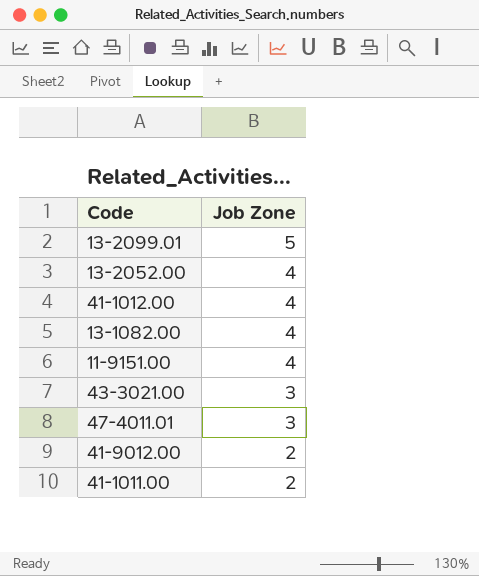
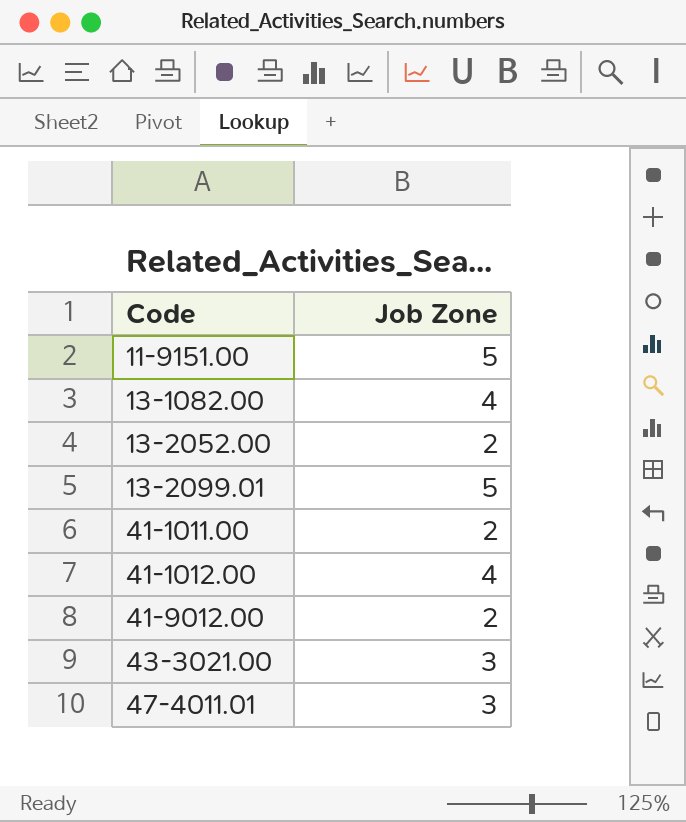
row order: Job Zone descending -> Code ascending
11-9151.00 | Job Zone: 4 -> 5
13-2052.00 | Job Zone: 4 -> 2

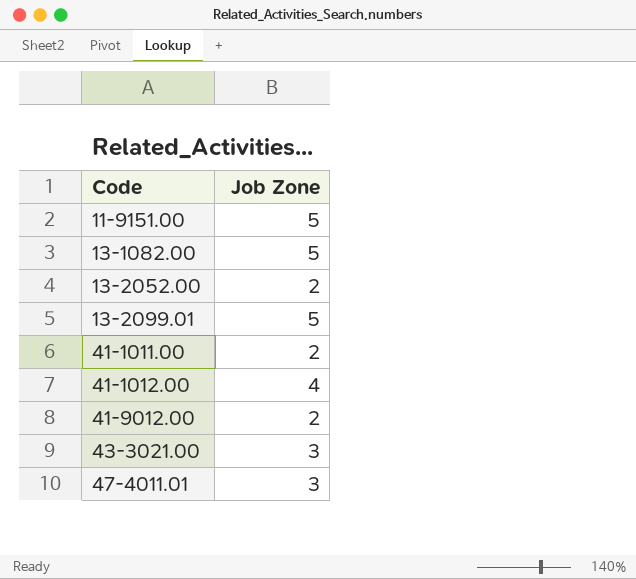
13-1082.00 | Job Zone: 4 -> 5

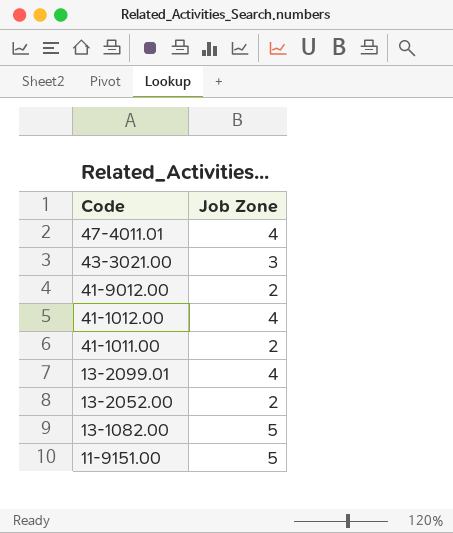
row order: Code ascending -> Code descending
47-4011.01 | Job Zone: 3 -> 4
13-2099.01 | Job Zone: 5 -> 4

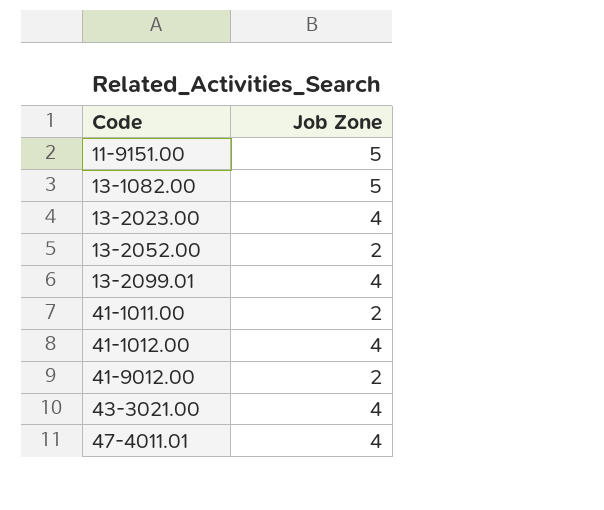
row order: Code descending -> Code ascending
row 13-2023.00: none -> 4
43-3021.00 | Job Zone: 3 -> 4

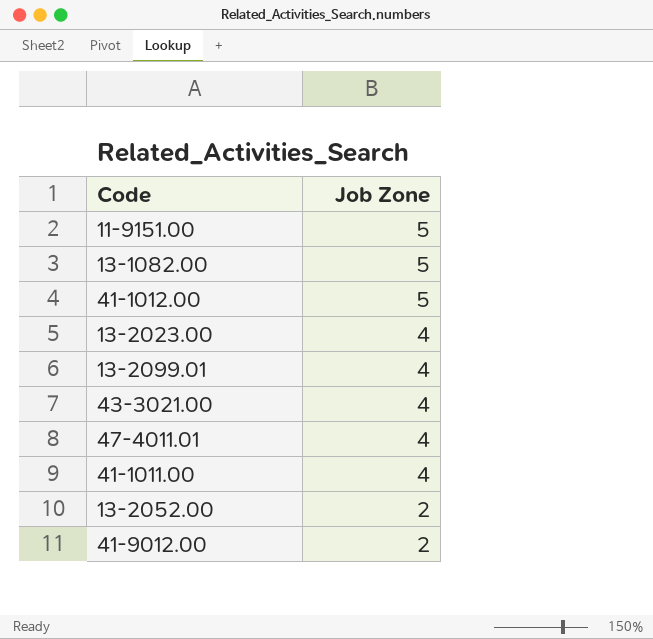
row order: Code ascending -> Job Zone descending
41-1012.00 | Job Zone: 4 -> 5
41-1011.00 | Job Zone: 2 -> 4

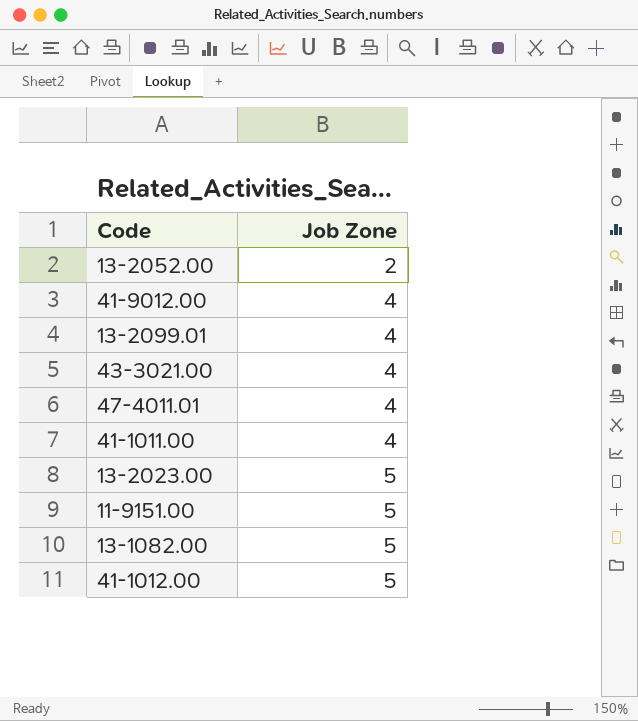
row order: Job Zone descending -> Job Zone ascending
41-9012.00 | Job Zone: 2 -> 4
13-2023.00 | Job Zone: 4 -> 5

